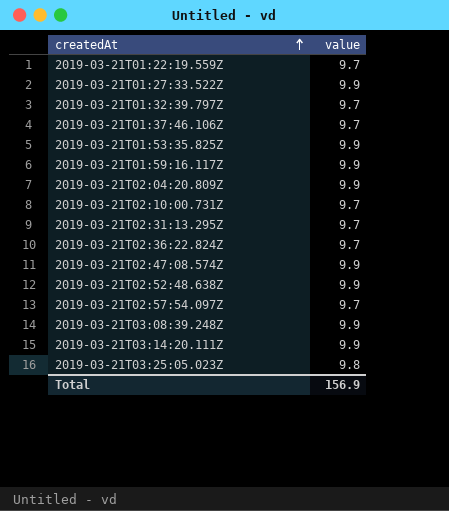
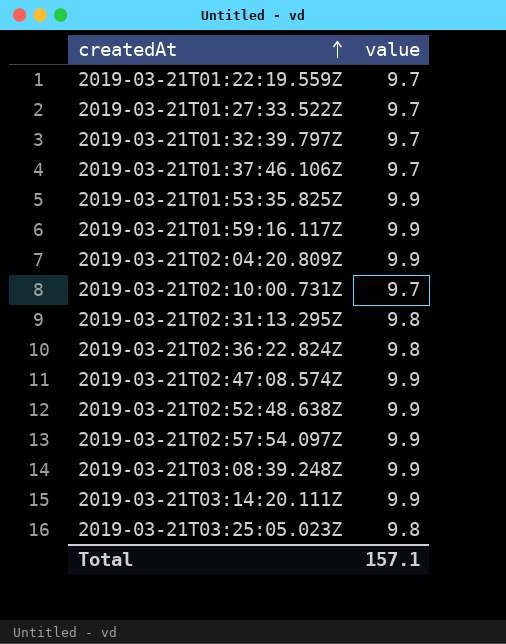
2019-03-21T01:27:33.522Z | value: 9.9 -> 9.7
2019-03-21T02:31:13.295Z | value: 9.7 -> 9.8
2019-03-21T02:36:22.824Z | value: 9.7 -> 9.8
2019-03-21T02:57:54.097Z | value: 9.7 -> 9.9
Total | value: 156.9 -> 157.1

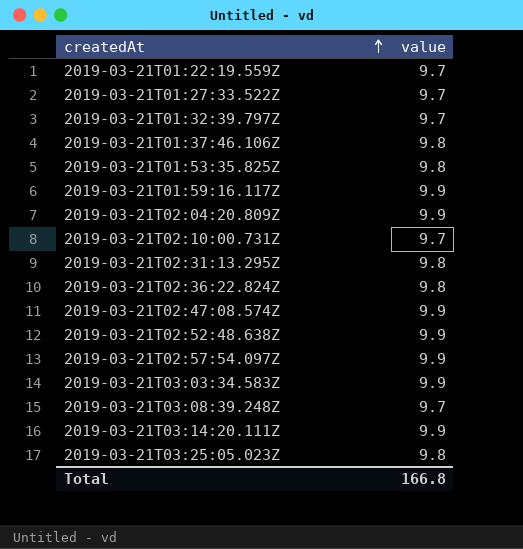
2019-03-21T01:37:46.106Z | value: 9.7 -> 9.8
2019-03-21T01:53:35.825Z | value: 9.9 -> 9.8
row 2019-03-21T03:03:34.583Z: none -> 9.9
2019-03-21T03:08:39.248Z | value: 9.9 -> 9.7
Total | value: 157.1 -> 166.8

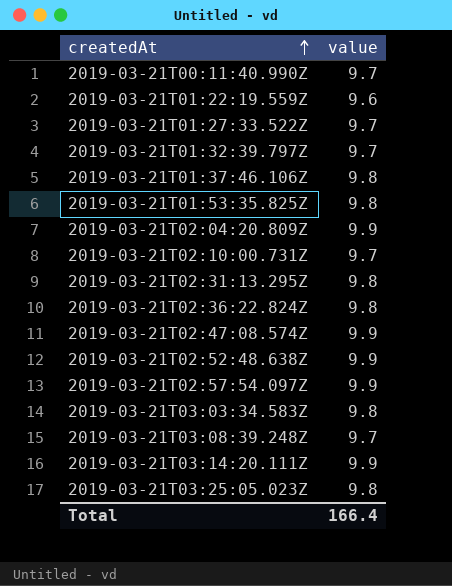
row 2019-03-21T01:59:16.117Z: 9.9 -> none
row 2019-03-21T00:11:40.990Z: none -> 9.7
2019-03-21T01:22:19.559Z | value: 9.7 -> 9.6
2019-03-21T03:03:34.583Z | value: 9.9 -> 9.8
Total | value: 166.8 -> 166.4

